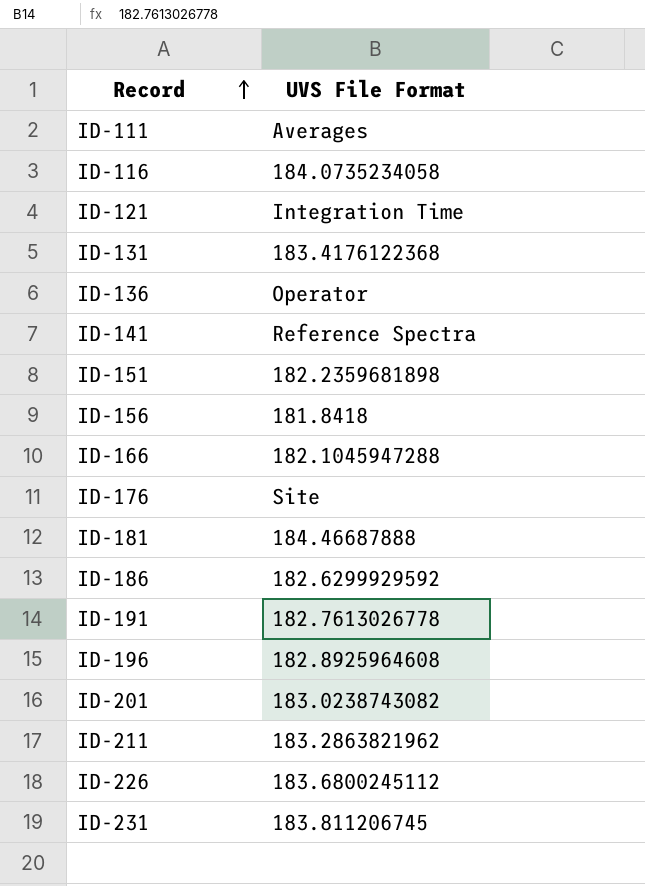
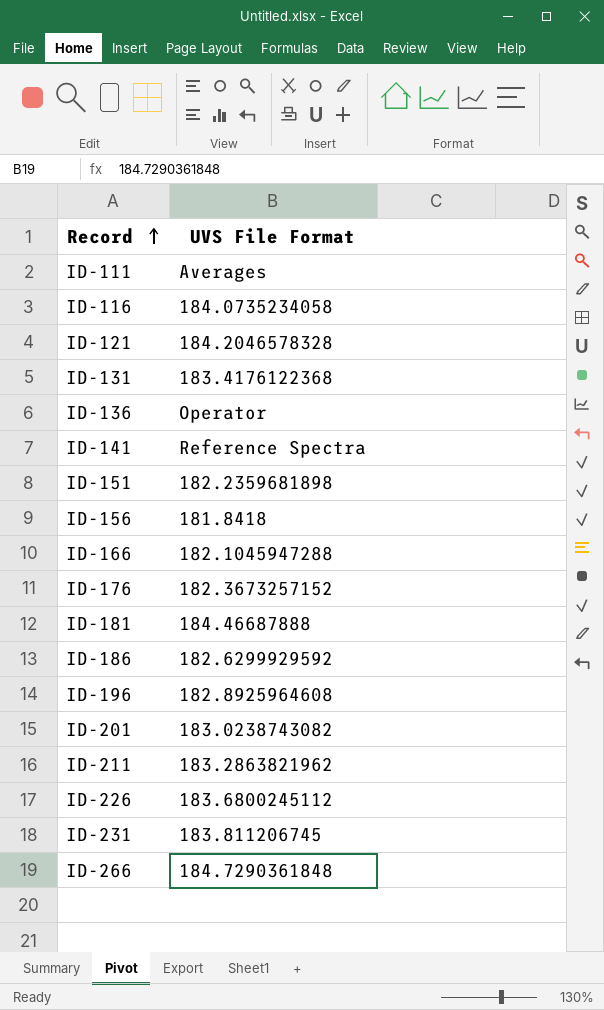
row ID-191: 182.7613026778 -> none
ID-121 | UVS File Format: Integration Time -> 184.2046578328
ID-176 | UVS File Format: Site -> 182.3673257152
row ID-266: none -> 184.7290361848

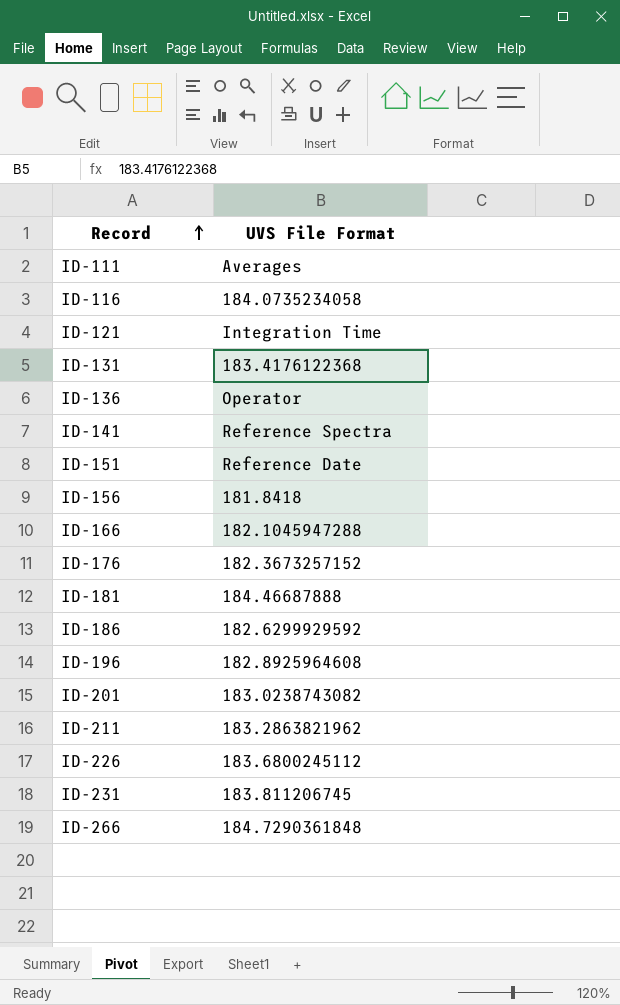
ID-121 | UVS File Format: 184.2046578328 -> Integration Time
ID-151 | UVS File Format: 182.2359681898 -> Reference Date

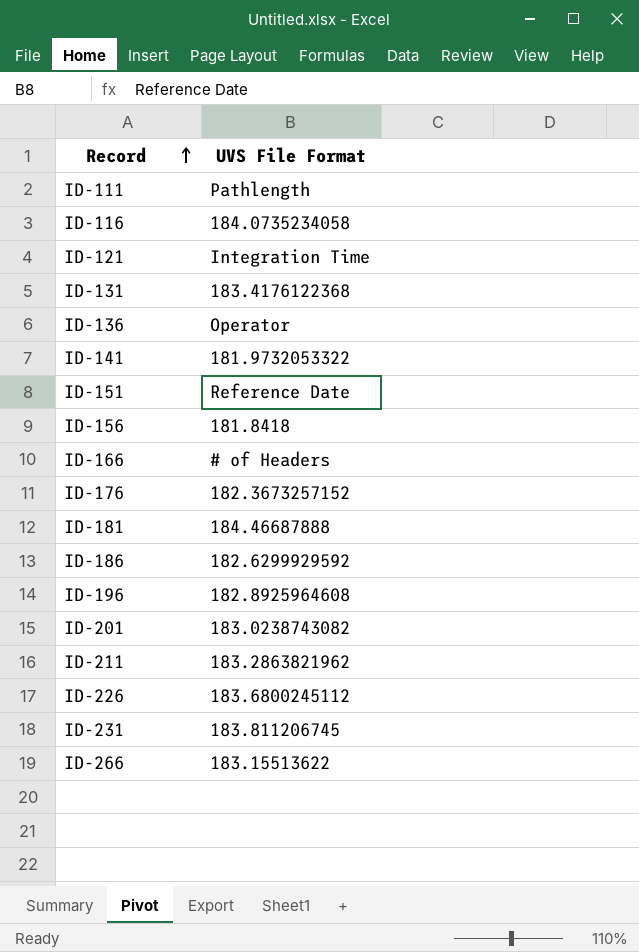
ID-111 | UVS File Format: Averages -> Pathlength
ID-141 | UVS File Format: Reference Spectra -> 181.9732053322
ID-166 | UVS File Format: 182.1045947288 -> # of Headers
ID-266 | UVS File Format: 184.7290361848 -> 183.15513622

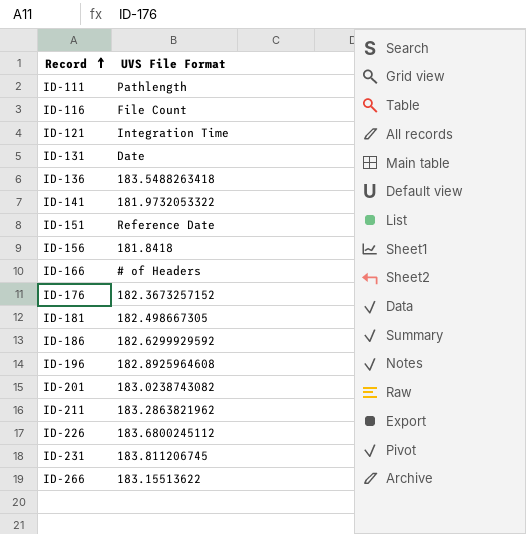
ID-116 | UVS File Format: 184.0735234058 -> File Count
ID-131 | UVS File Format: 183.4176122368 -> Date
ID-136 | UVS File Format: Operator -> 183.5488263418
ID-181 | UVS File Format: 184.46687888 -> 182.498667305

